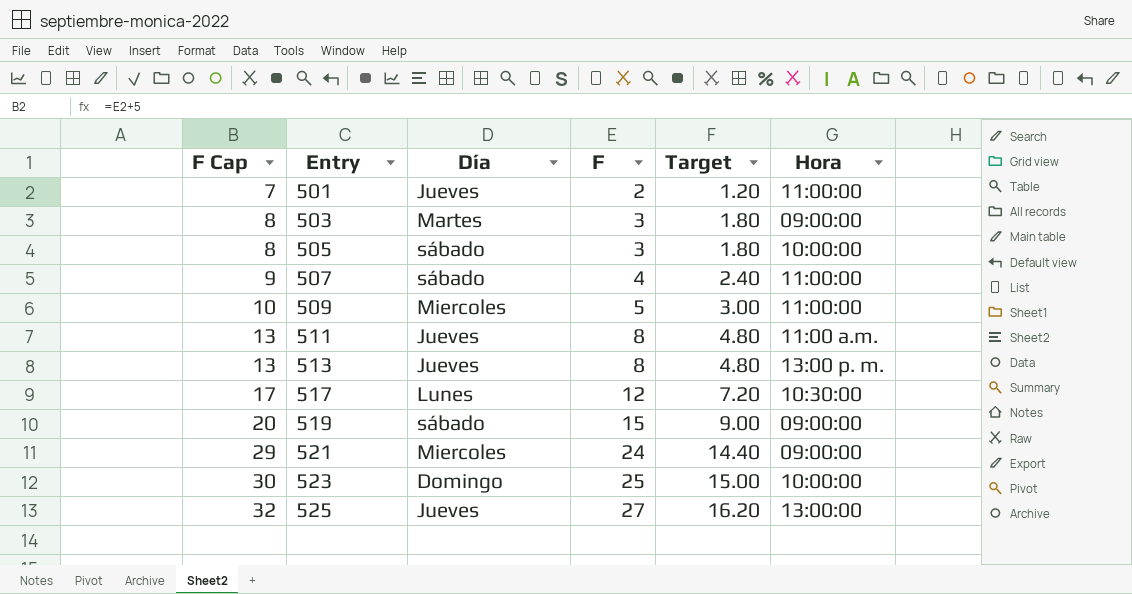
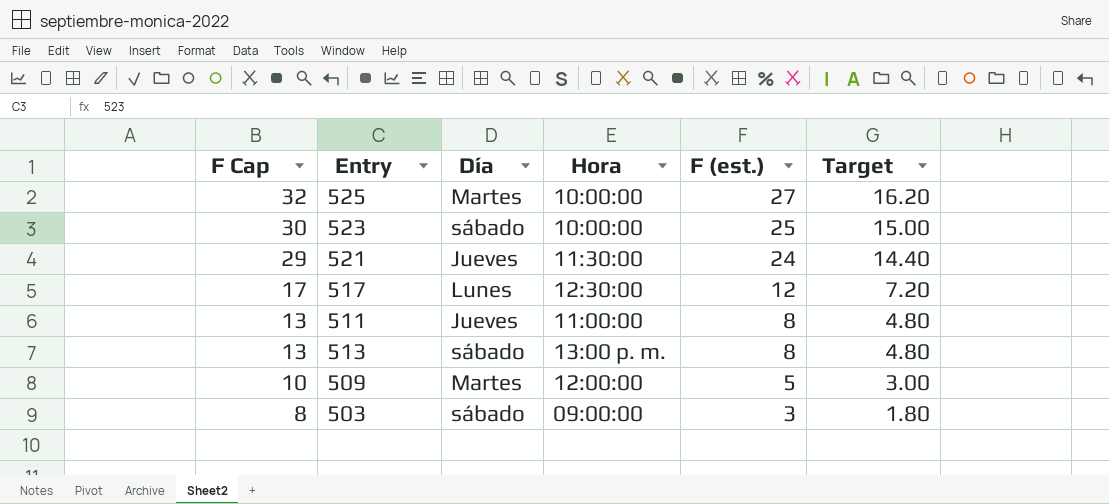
row order: F Cap ascending -> F Cap descending
column Hora | position: 6 -> 4
column name: F -> F (est.)
row 501: 7 | Jueves | 2 | 1.20 | 11:00:00 -> none
row 505: 8 | sábado | 3 | 1.80 | 10:00:00 -> none
row 507: 9 | sábado | 4 | 2.40 | 11:00:00 -> none
row 519: 20 | sábado | 15 | 9.00 | 09:00:00 -> none
525 | Día: Jueves -> Martes
525 | Hora: 13:00:00 -> 10:00:00
523 | Día: Domingo -> sábado
521 | Día: Miercoles -> Jueves
521 | Hora: 09:00:00 -> 11:30:00
517 | Hora: 10:30:00 -> 12:30:00
511 | Hora: 11:00 a.m. -> 11:00:00
513 | Día: Jueves -> sábado
509 | Día: Miercoles -> Martes
509 | Hora: 11:00:00 -> 12:00:00
503 | Día: Martes -> sábado

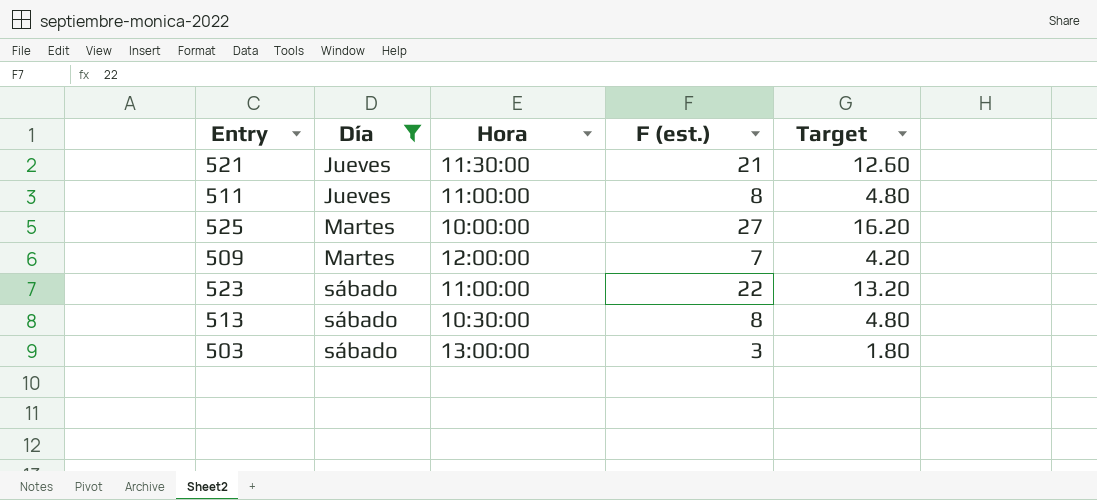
filter: none -> Día != Lunes
row order: F Cap descending -> Día ascending
column F Cap | formula: [F (est.)] + 5 -> none
521 | F (est.): 24 -> 21
521 | Target: 14.40 -> 12.60
509 | F (est.): 5 -> 7
509 | Target: 3.00 -> 4.20
523 | Hora: 10:00:00 -> 11:00:00
523 | F (est.): 25 -> 22
523 | Target: 15.00 -> 13.20
513 | Hora: 13:00 p. m. -> 10:30:00
503 | Hora: 09:00:00 -> 13:00:00

